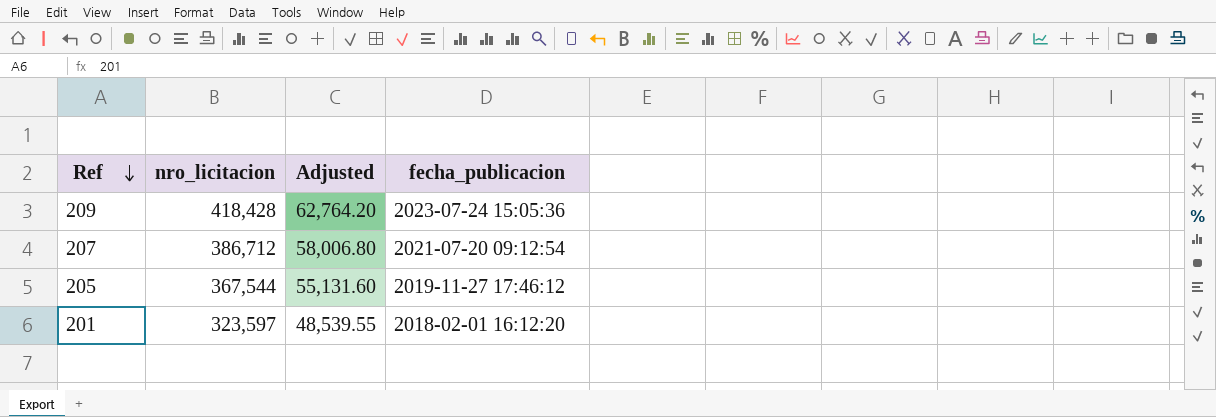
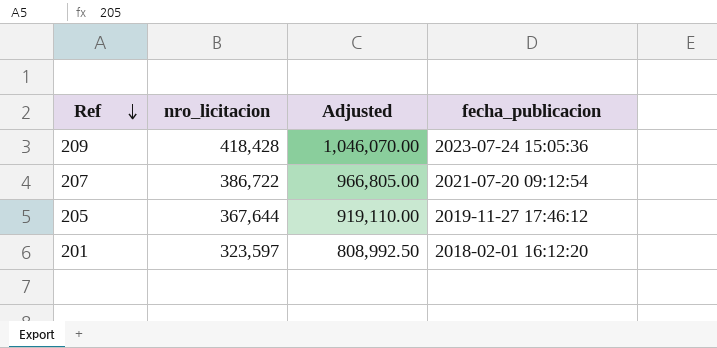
column Adjusted | formula: [nro_licitacion] * 0.15 -> [nro_licitacion] * 2.5
207 | nro_licitacion: 386,712 -> 386,722
205 | nro_licitacion: 367,544 -> 367,644

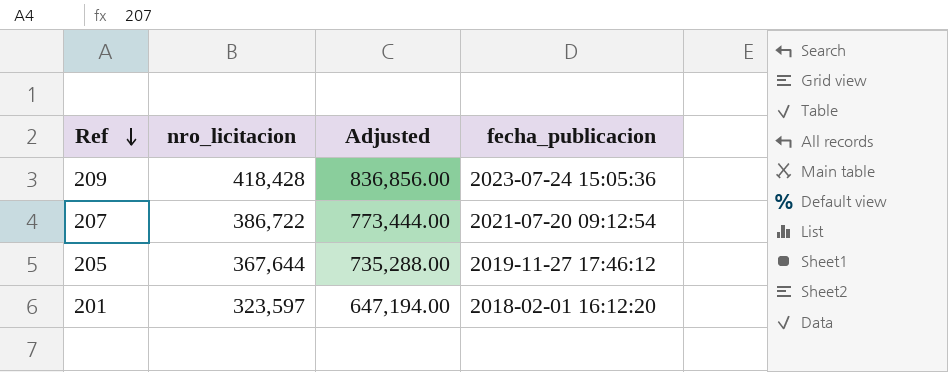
column Adjusted | formula: [nro_licitacion] * 2.5 -> [nro_licitacion] * 2

